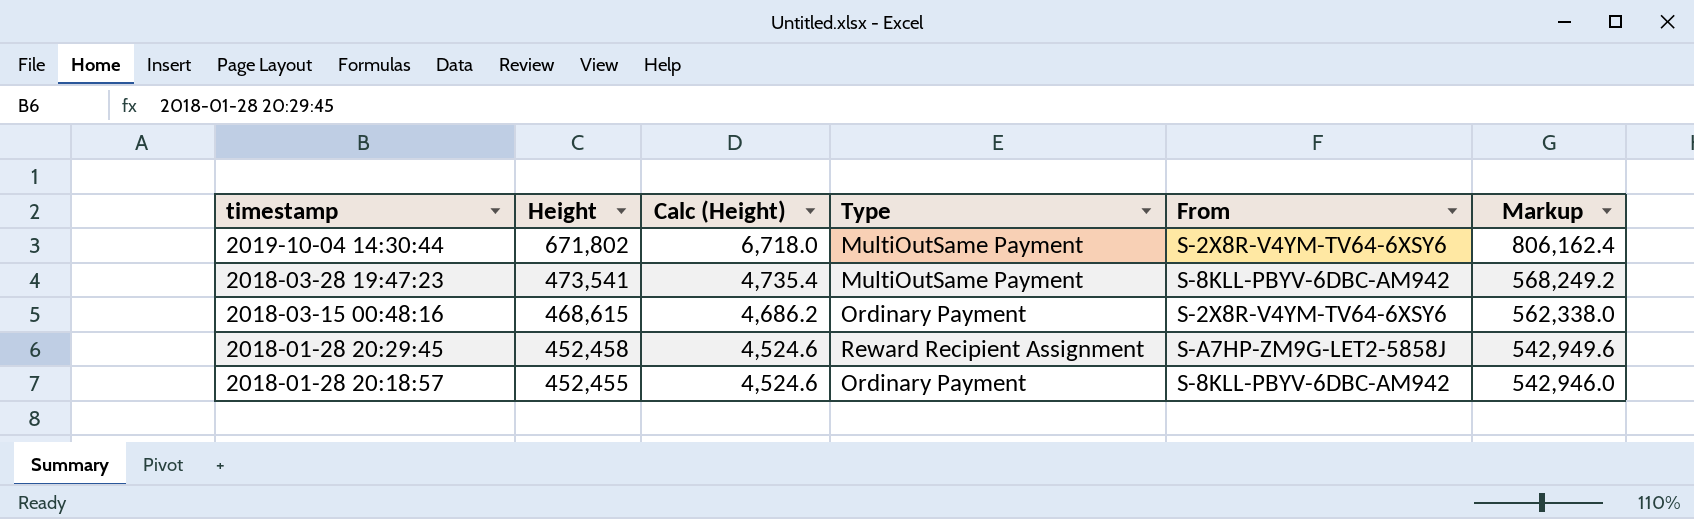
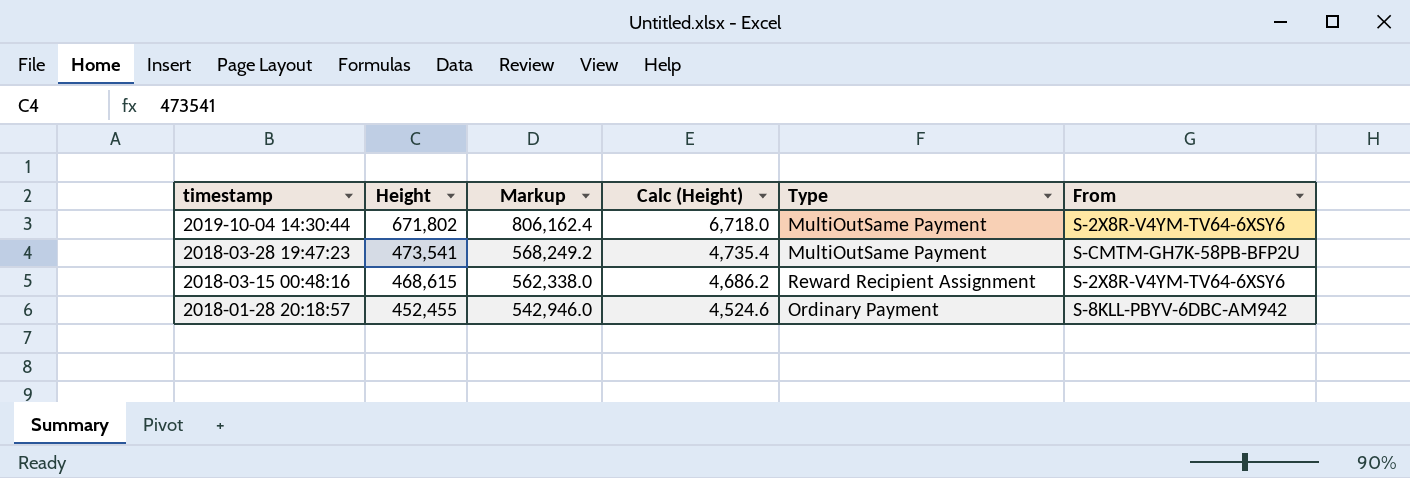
column Markup | position: 6 -> 3
row 2018-01-28 20:29:45: 452,458 | 4,524.6 | Reward Recipient Assignment | S-A7HP-ZM9G-LET2-5858J | 542,949.6 -> none
2018-03-28 19:47:23 | From: S-8KLL-PBYV-6DBC-AM942 -> S-CMTM-GH7K-58PB-BFP2U
2018-03-15 00:48:16 | Type: Ordinary Payment -> Reward Recipient Assignment

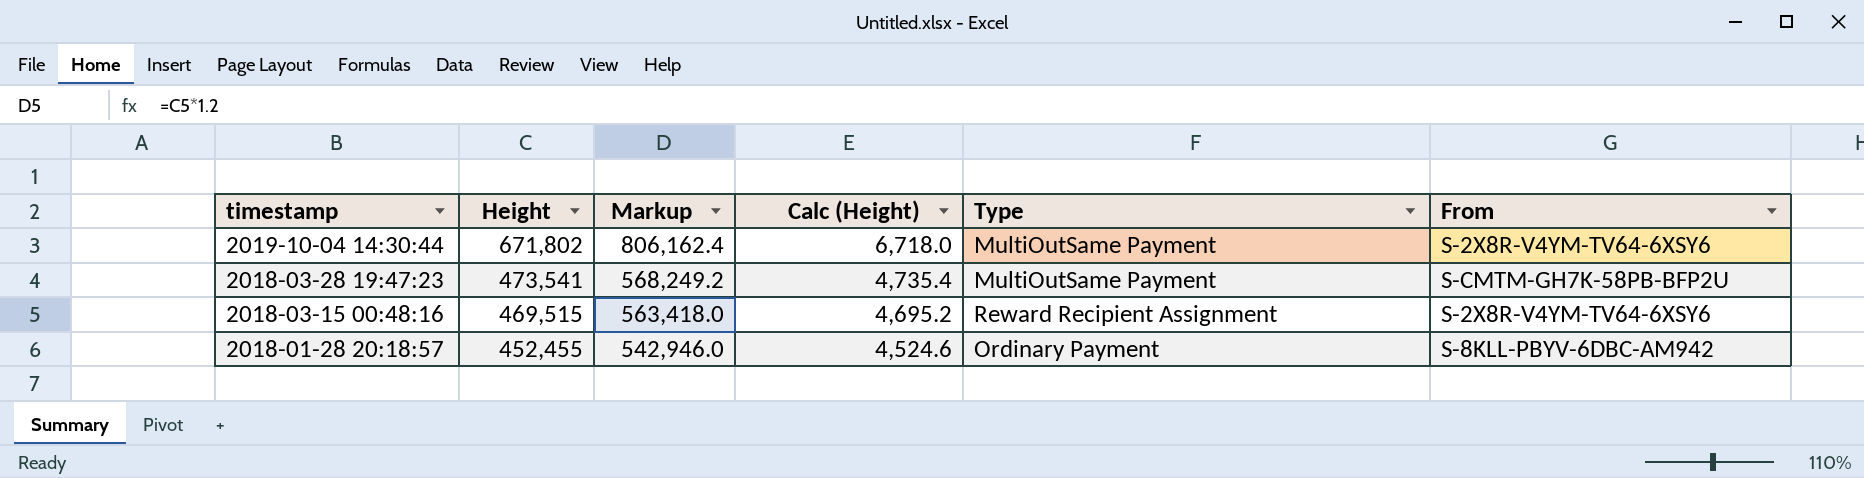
2018-03-15 00:48:16 | Height: 468,615 -> 469,515
2018-03-15 00:48:16 | Markup: 562,338.0 -> 563,418.0
2018-03-15 00:48:16 | Calc (Height): 4,686.2 -> 4,695.2

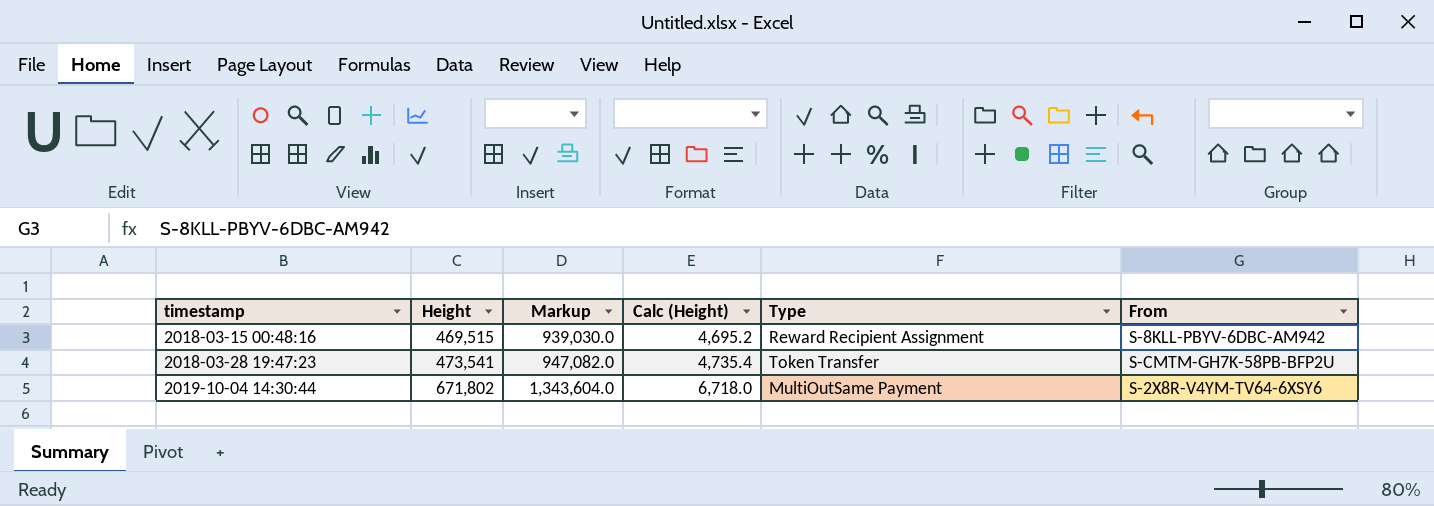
row order: timestamp descending -> timestamp ascending
column Markup | formula: [Height] * 1.2 -> [Height] * 2
row 2018-01-28 20:18:57: 452,455 | 542,946.0 | 4,524.6 | Ordinary Payment | S-8KLL-PBYV-6DBC-AM942 -> none
2018-03-15 00:48:16 | From: S-2X8R-V4YM-TV64-6XSY6 -> S-8KLL-PBYV-6DBC-AM942
2018-03-28 19:47:23 | Type: MultiOutSame Payment -> Token Transfer

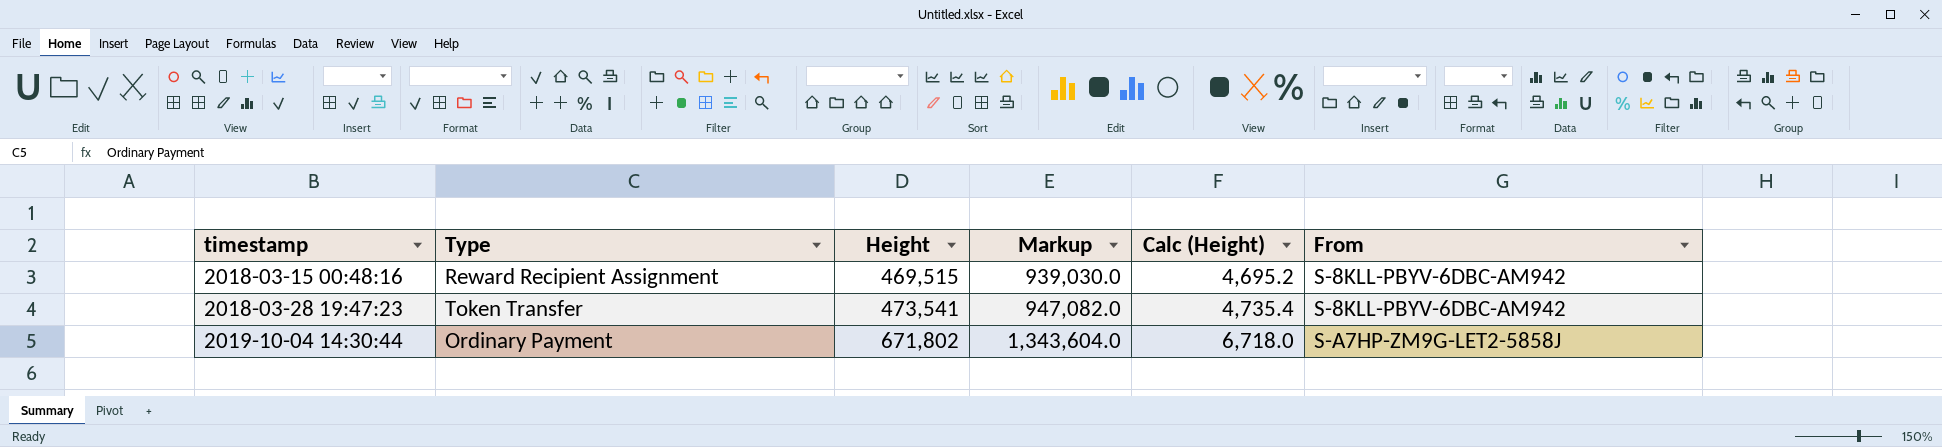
column Type | position: 5 -> 2
2018-03-28 19:47:23 | From: S-CMTM-GH7K-58PB-BFP2U -> S-8KLL-PBYV-6DBC-AM942
2019-10-04 14:30:44 | Type: MultiOutSame Payment -> Ordinary Payment
2019-10-04 14:30:44 | From: S-2X8R-V4YM-TV64-6XSY6 -> S-A7HP-ZM9G-LET2-5858J

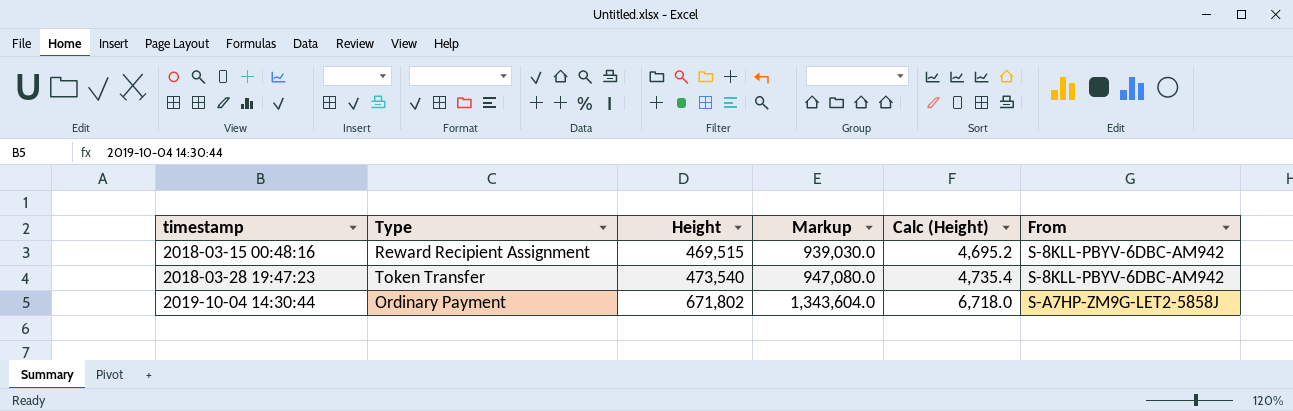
2018-03-28 19:47:23 | Height: 473,541 -> 473,540
2018-03-28 19:47:23 | Markup: 947,082.0 -> 947,080.0

